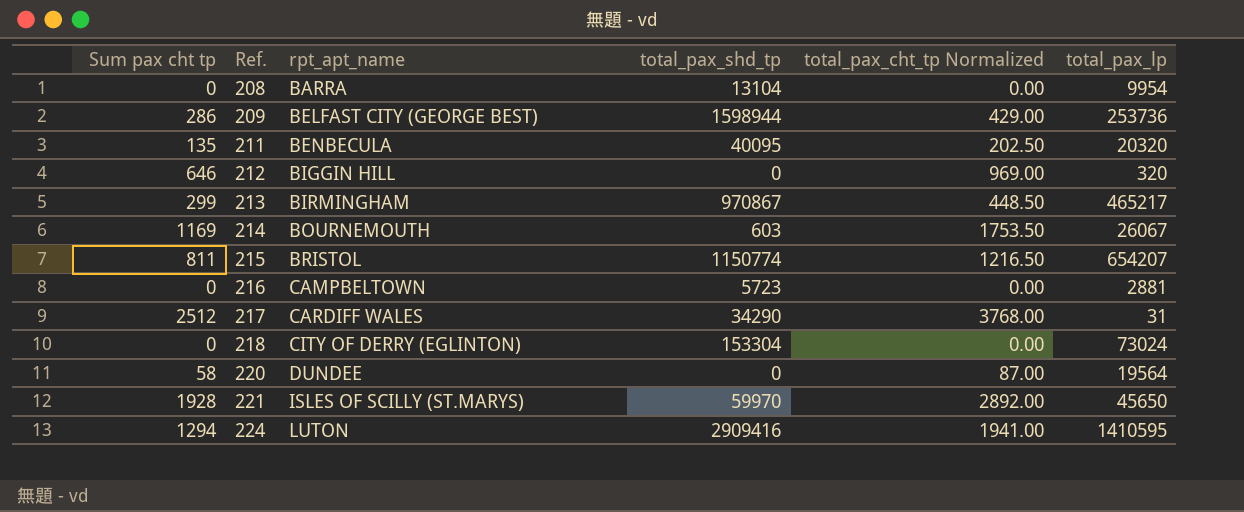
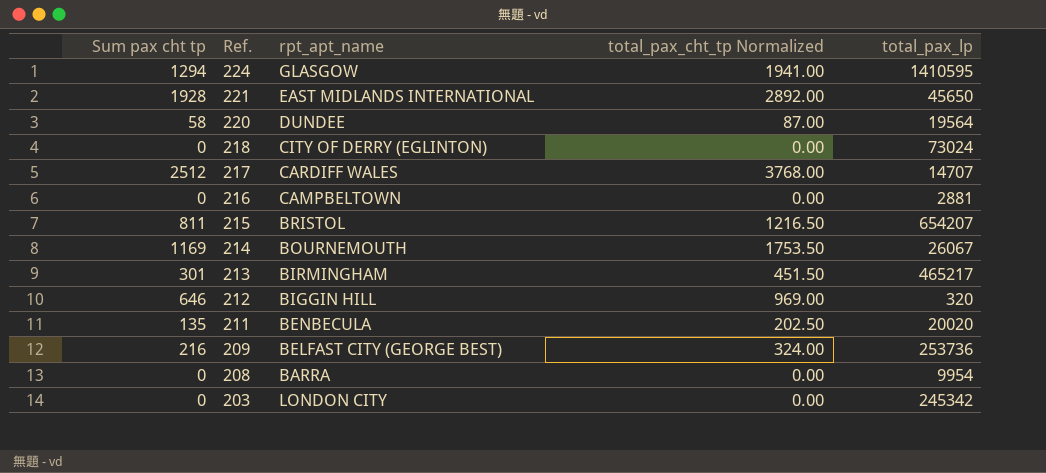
row order: Ref. ascending -> Ref. descending
column total_pax_shd_tp | position: 4 -> none
224 | rpt_apt_name: LUTON -> GLASGOW
221 | rpt_apt_name: ISLES OF SCILLY (ST.MARYS) -> EAST MIDLANDS INTERNATIONAL
217 | total_pax_lp: 31 -> 14707
213 | Sum pax cht tp: 299 -> 301
213 | total_pax_cht_tp Normalized: 448.50 -> 451.50
211 | total_pax_lp: 20320 -> 20020
209 | Sum pax cht tp: 286 -> 216
209 | total_pax_cht_tp Normalized: 429.00 -> 324.00
row 203: none -> 0 | LONDON CITY | 0.00 | 245342

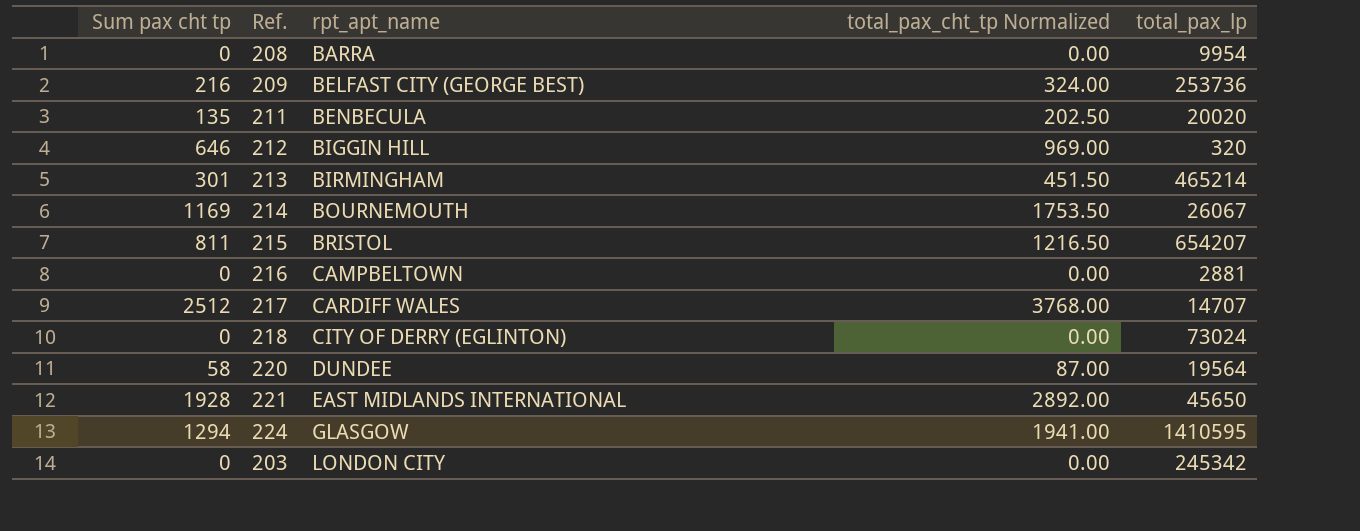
row order: Ref. descending -> rpt_apt_name ascending
213 | total_pax_lp: 465217 -> 465214

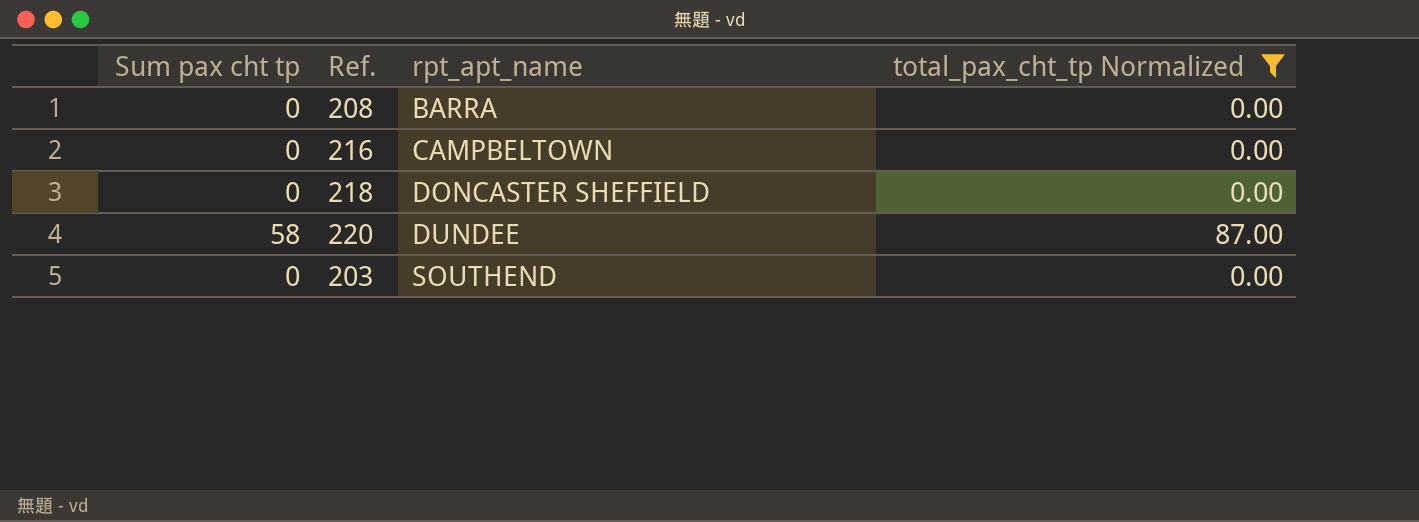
filter: none -> total_pax_cht_tp Normalized <= 87.00
column total_pax_lp | position: 5 -> none
218 | rpt_apt_name: CITY OF DERRY (EGLINTON) -> DONCASTER SHEFFIELD
203 | rpt_apt_name: LONDON CITY -> SOUTHEND

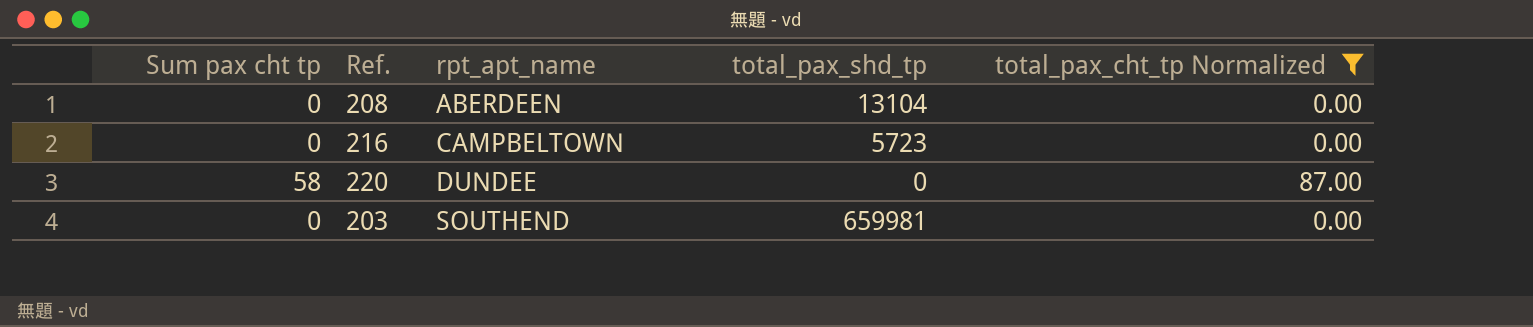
column total_pax_shd_tp | position: none -> 4
row 218: 0 | DONCASTER SHEFFIELD | 0.00 -> none
208 | rpt_apt_name: BARRA -> ABERDEEN

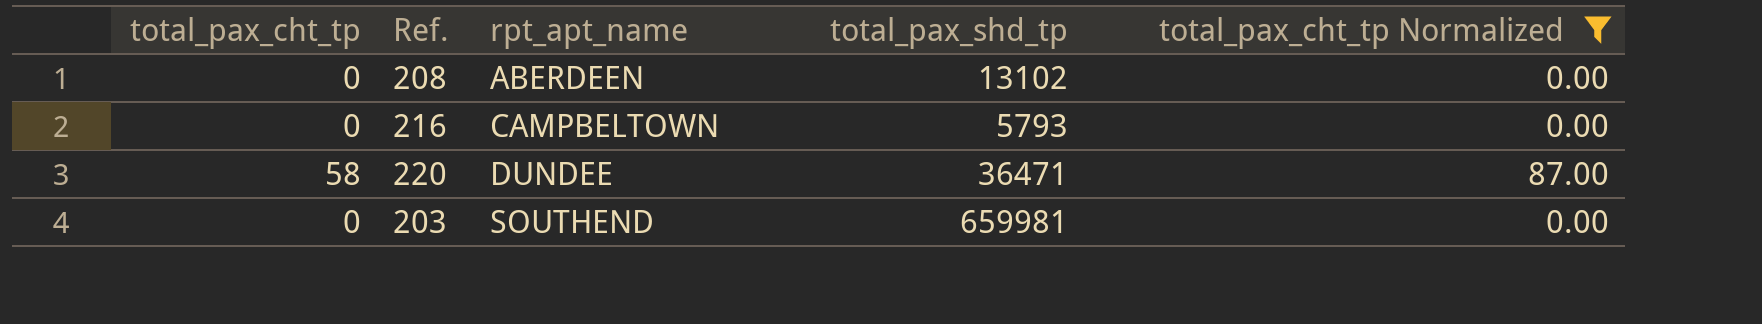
column name: Sum pax cht tp -> total_pax_cht_tp
208 | total_pax_shd_tp: 13104 -> 13102
216 | total_pax_shd_tp: 5723 -> 5793
220 | total_pax_shd_tp: 0 -> 36471

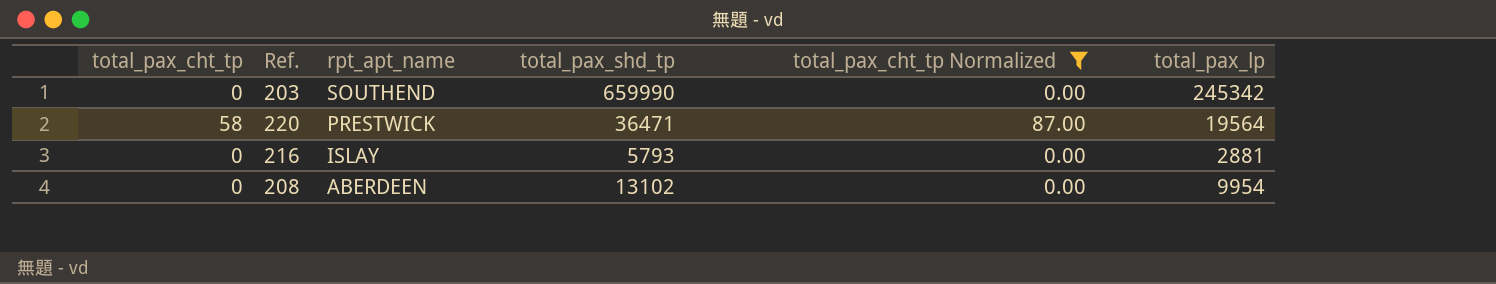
row order: rpt_apt_name ascending -> rpt_apt_name descending
column total_pax_lp | position: none -> 6
203 | total_pax_shd_tp: 659981 -> 659990
220 | rpt_apt_name: DUNDEE -> PRESTWICK
216 | rpt_apt_name: CAMPBELTOWN -> ISLAY

